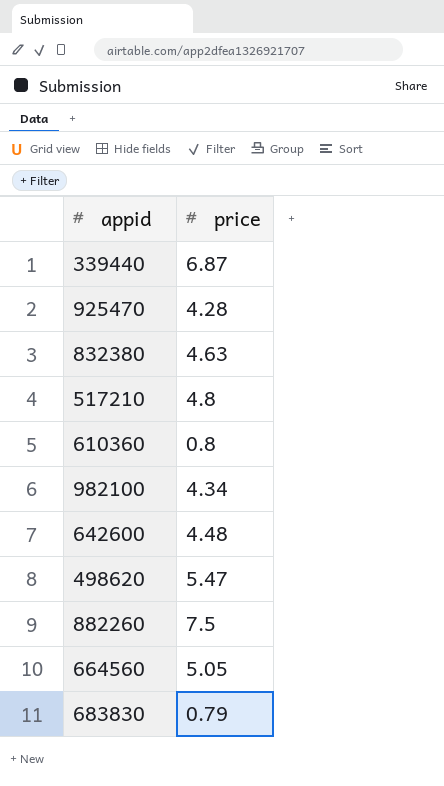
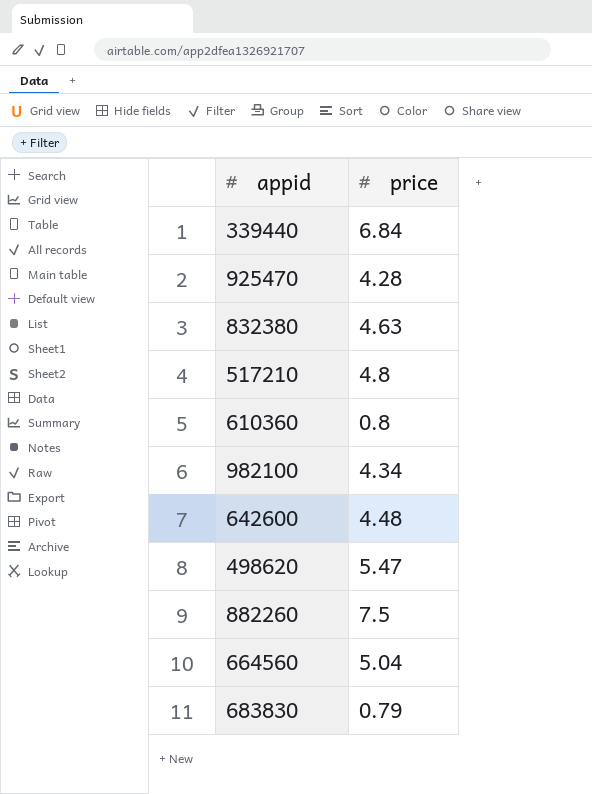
339440 | price: 6.87 -> 6.84
664560 | price: 5.05 -> 5.04

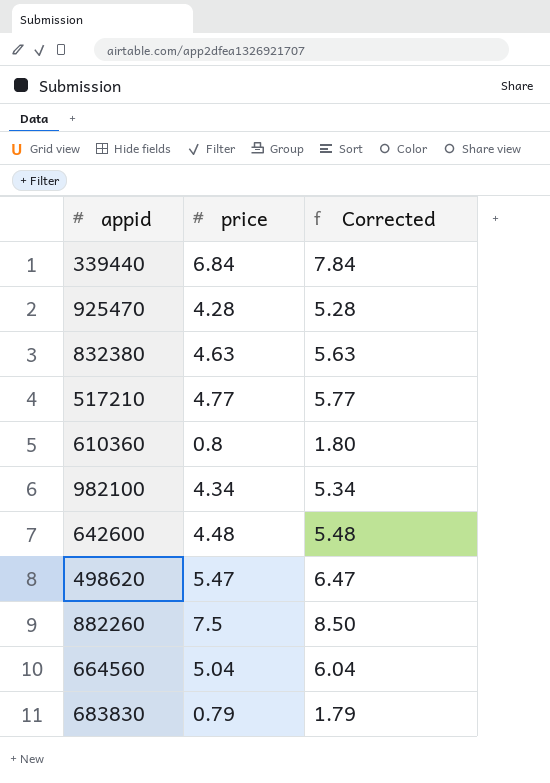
column Corrected | formula: none -> [price] + 1
517210 | price: 4.8 -> 4.77

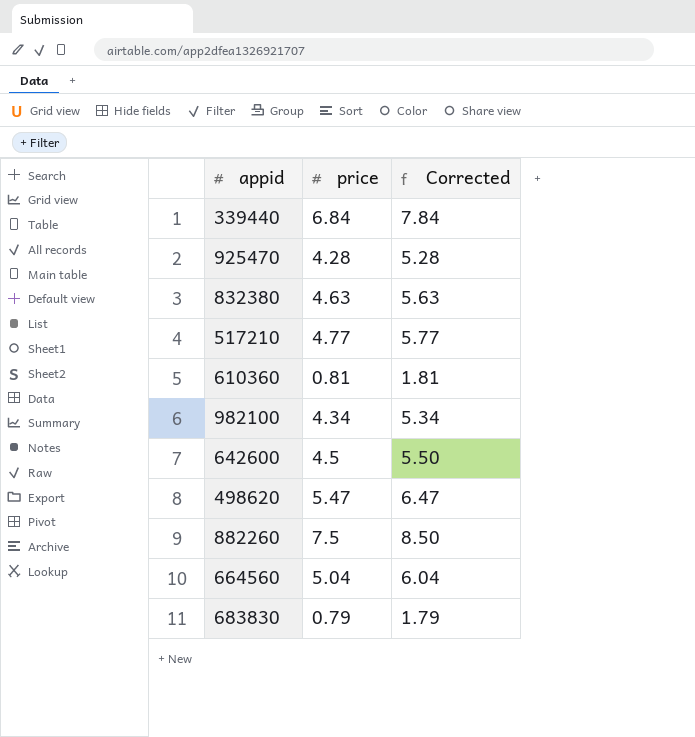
610360 | price: 0.8 -> 0.81
610360 | Corrected: 1.80 -> 1.81
642600 | price: 4.48 -> 4.5
642600 | Corrected: 5.48 -> 5.50

